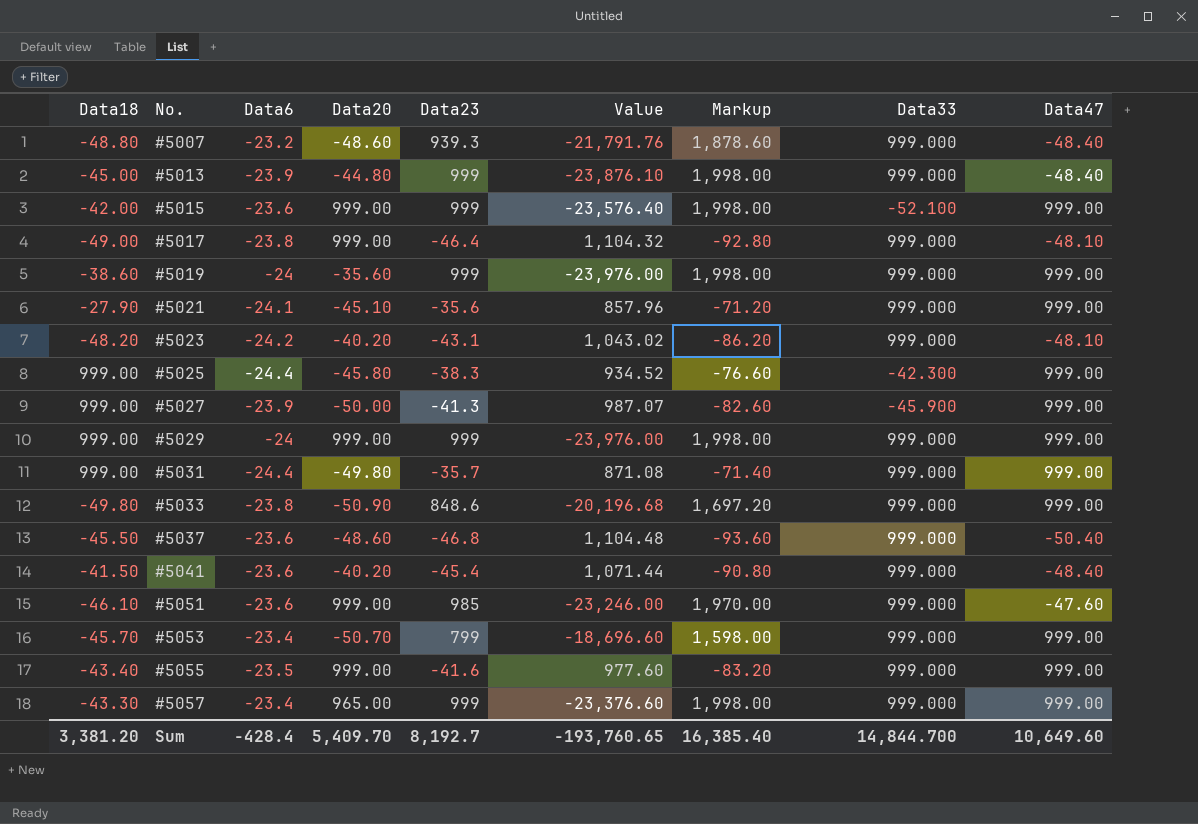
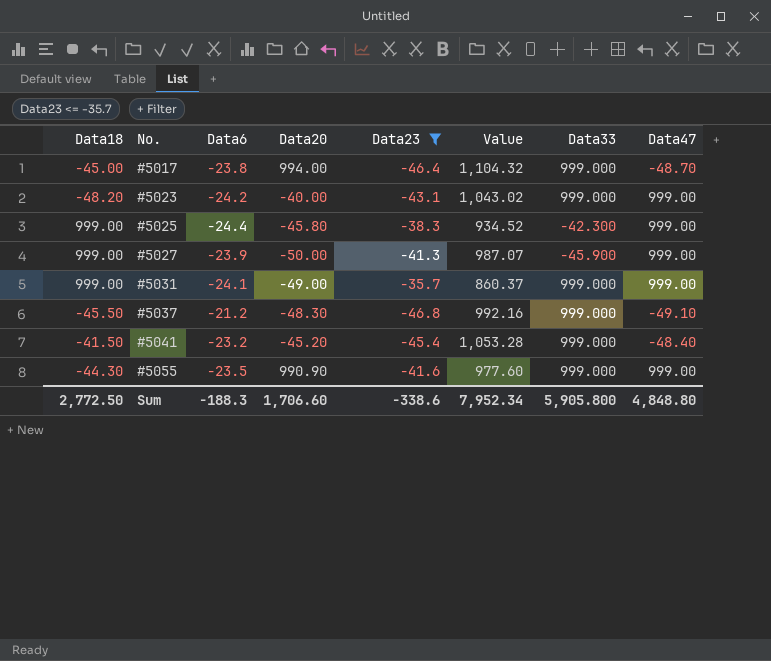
filter: none -> Data23 <= -35.7
column Markup | formula: [Data23] * 2 -> none
#5017 | Data18: -49.00 -> -45.00
#5017 | Data20: 999.00 -> 994.00
#5017 | Data47: -48.10 -> -48.70
#5023 | Data20: -40.20 -> -40.00
#5023 | Data47: -48.10 -> 999.00
#5031 | Data6: -24.4 -> -24.1
#5031 | Data20: -49.80 -> -49.00
#5031 | Value: 871.08 -> 860.37
#5037 | Data6: -23.6 -> -21.2
#5037 | Data20: -48.60 -> -48.30
#5037 | Value: 1,104.48 -> 992.16
#5037 | Data47: -50.40 -> -49.10
#5041 | Data6: -23.6 -> -23.2
#5041 | Data20: -40.20 -> -45.20
#5041 | Value: 1,071.44 -> 1,053.28
#5055 | Data18: -43.40 -> -44.30
#5055 | Data20: 999.00 -> 990.90
Sum | Data18: 3,381.20 -> 2,772.50
Sum | Data6: -428.4 -> -188.3
Sum | Data20: 5,409.70 -> 1,706.60
Sum | Data23: 8,192.7 -> -338.6
Sum | Value: -193,760.65 -> 7,952.34
Sum | Data33: 14,844.700 -> 5,905.800
Sum | Data47: 10,649.60 -> 4,848.80

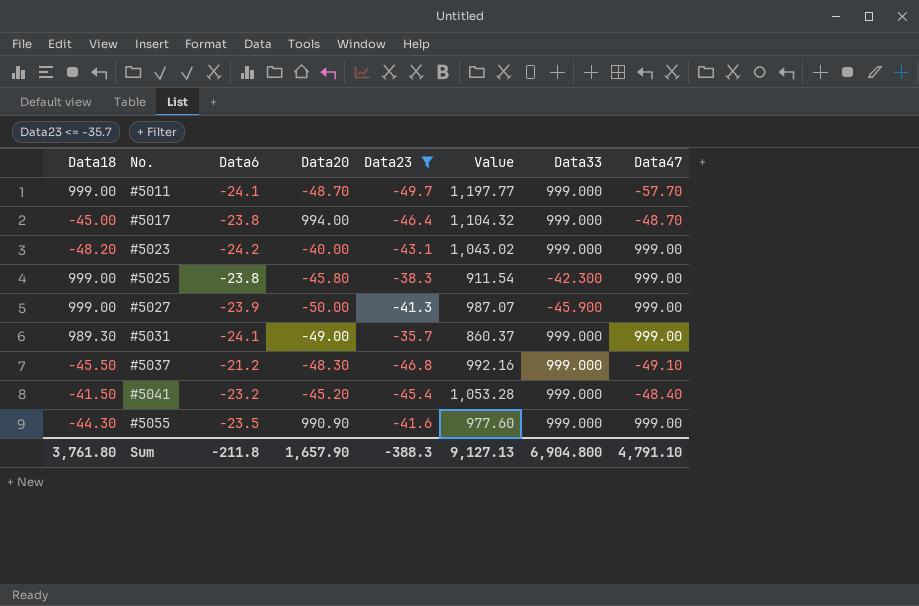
row #5011: none -> 999.00 | -24.1 | -48.70 | -49.7 | 1,197.77 | 999.000 | -57.70
#5025 | Data6: -24.4 -> -23.8
#5025 | Value: 934.52 -> 911.54
#5031 | Data18: 999.00 -> 989.30
Sum | Data18: 2,772.50 -> 3,761.80
Sum | Data6: -188.3 -> -211.8
Sum | Data20: 1,706.60 -> 1,657.90
Sum | Data23: -338.6 -> -388.3
Sum | Value: 7,952.34 -> 9,127.13
Sum | Data33: 5,905.800 -> 6,904.800
Sum | Data47: 4,848.80 -> 4,791.10

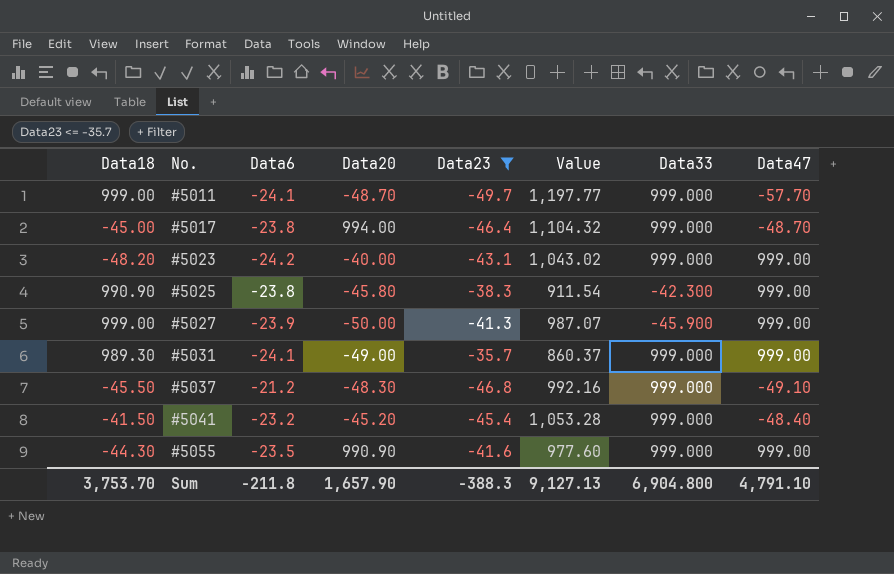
#5025 | Data18: 999.00 -> 990.90
Sum | Data18: 3,761.80 -> 3,753.70

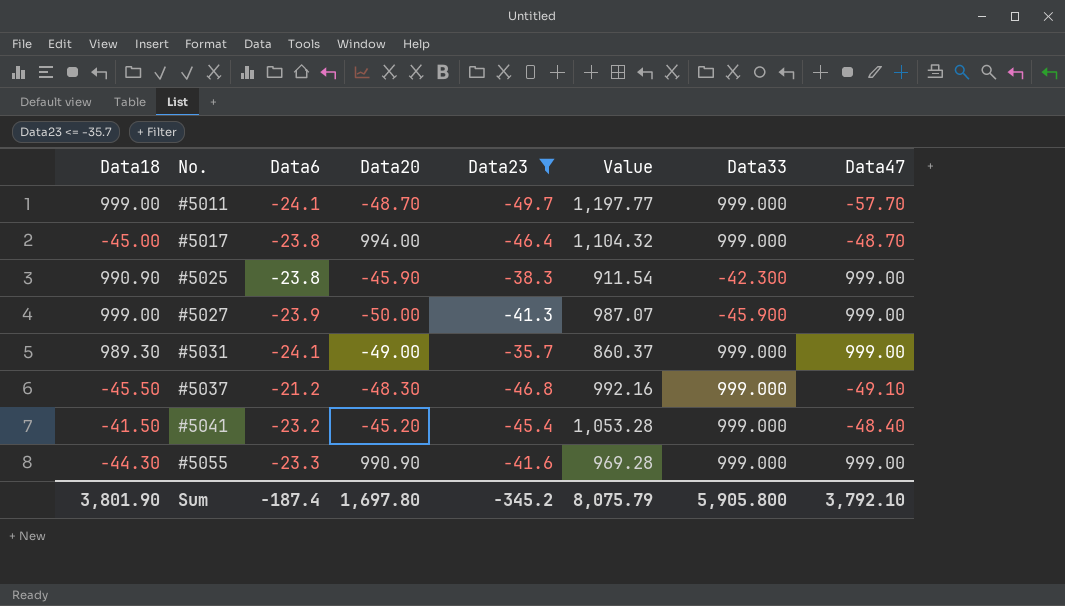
row #5023: -48.20 | -24.2 | -40.00 | -43.1 | 1,043.02 | 999.000 | 999.00 -> none
#5025 | Data20: -45.80 -> -45.90
#5055 | Data6: -23.5 -> -23.3
#5055 | Value: 977.60 -> 969.28
Sum | Data18: 3,753.70 -> 3,801.90
Sum | Data6: -211.8 -> -187.4
Sum | Data20: 1,657.90 -> 1,697.80
Sum | Data23: -388.3 -> -345.2
Sum | Value: 9,127.13 -> 8,075.79
Sum | Data33: 6,904.800 -> 5,905.800
Sum | Data47: 4,791.10 -> 3,792.10

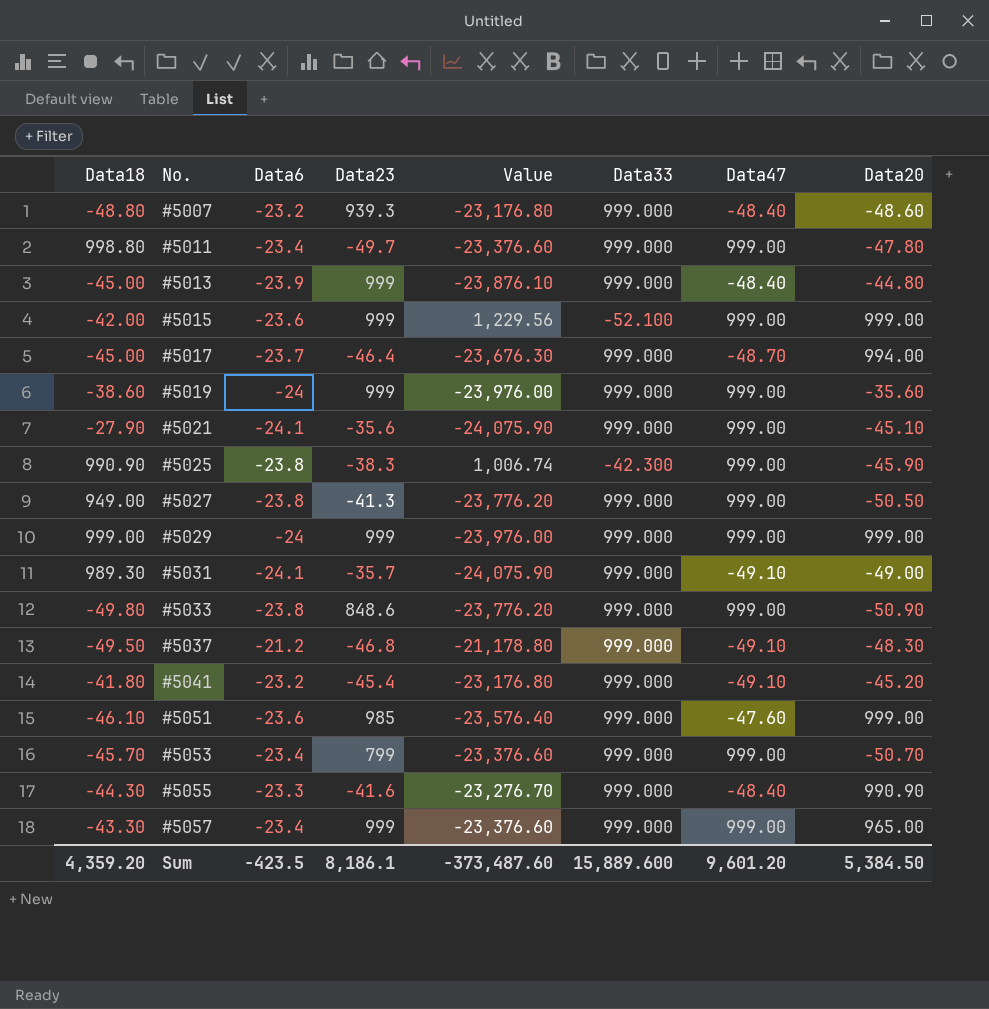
filter: Data23 <= -35.7 -> none
column Value | formula: [Data6] * [Data23] -> [Data6] * [Data33]
column Data20 | position: 4 -> 8
#5011 | Data18: 999.00 -> 998.80
#5011 | Data6: -24.1 -> -23.4
#5011 | Data47: -57.70 -> 999.00
#5011 | Data20: -48.70 -> -47.80
#5017 | Data6: -23.8 -> -23.7
#5027 | Data18: 999.00 -> 949.00
#5027 | Data6: -23.9 -> -23.8
#5027 | Data33: -45.900 -> 999.000
#5027 | Data20: -50.00 -> -50.50
#5031 | Data47: 999.00 -> -49.10
#5037 | Data18: -45.50 -> -49.50
#5041 | Data18: -41.50 -> -41.80
#5041 | Data47: -48.40 -> -49.10
#5055 | Data47: 999.00 -> -48.40
Sum | Data18: 3,801.90 -> 4,359.20
Sum | Data6: -187.4 -> -423.5
Sum | Data23: -345.2 -> 8,186.1
Sum | Value: 8,075.79 -> -373,487.60
Sum | Data33: 5,905.800 -> 15,889.600
Sum | Data47: 3,792.10 -> 9,601.20
Sum | Data20: 1,697.80 -> 5,384.50

